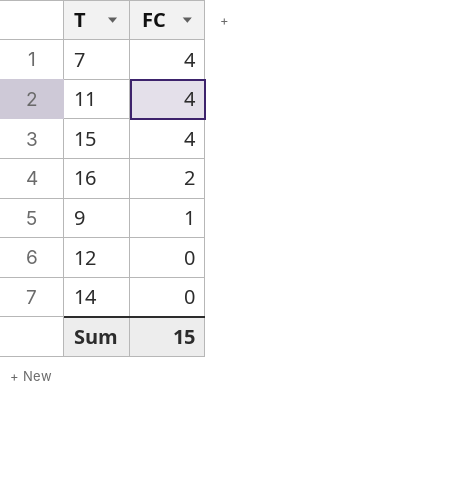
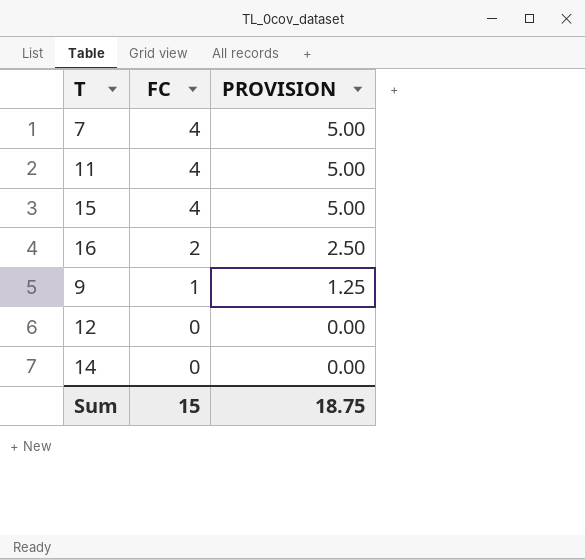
column PROVISION | formula: none -> [FC] * 1.25

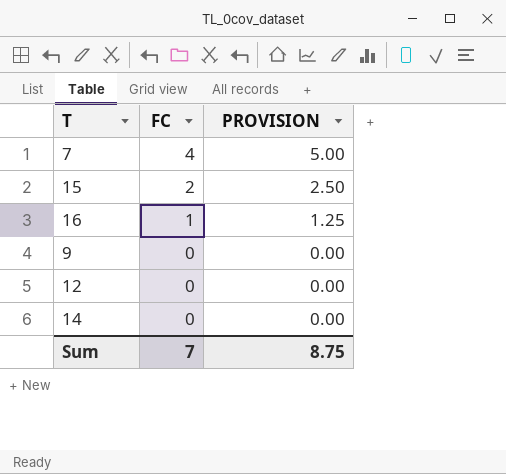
row 11: 4 | 5.00 -> none
15 | FC: 4 -> 2
15 | PROVISION: 5.00 -> 2.50
16 | FC: 2 -> 1
16 | PROVISION: 2.50 -> 1.25
9 | FC: 1 -> 0
9 | PROVISION: 1.25 -> 0.00
Sum | FC: 15 -> 7
Sum | PROVISION: 18.75 -> 8.75

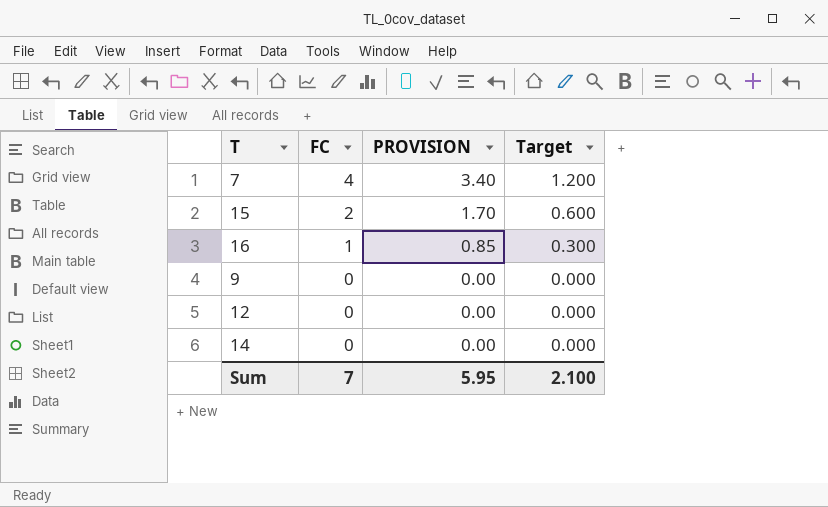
column PROVISION | formula: [FC] * 1.25 -> [FC] * 0.85
column Target | formula: none -> [FC] * 0.3
Sum | PROVISION: 8.75 -> 5.95

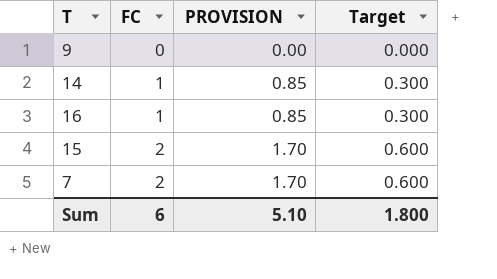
row order: FC descending -> FC ascending
row 12: 0 | 0.00 | 0.000 -> none
14 | FC: 0 -> 1
14 | PROVISION: 0.00 -> 0.85
14 | Target: 0.000 -> 0.300
7 | FC: 4 -> 2
7 | PROVISION: 3.40 -> 1.70
7 | Target: 1.200 -> 0.600
Sum | FC: 7 -> 6
Sum | PROVISION: 5.95 -> 5.10
Sum | Target: 2.100 -> 1.800

